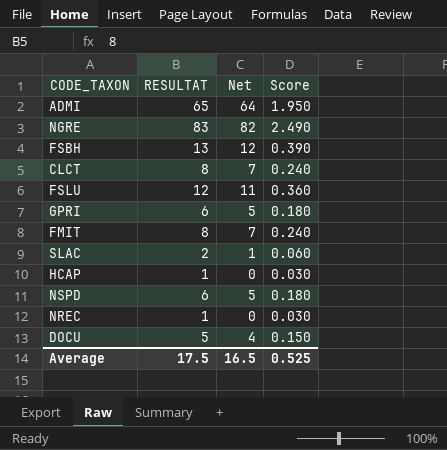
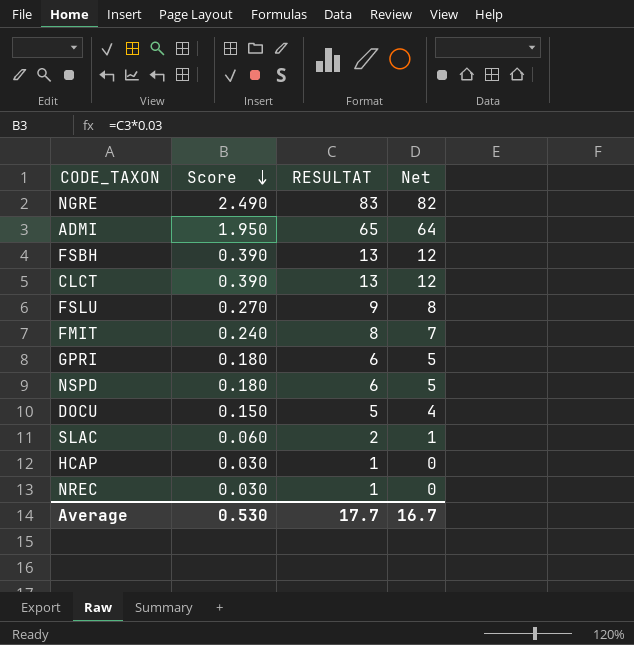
row order: none -> Score descending
column Score | position: 4 -> 2
CLCT | Score: 0.240 -> 0.390
CLCT | RESULTAT: 8 -> 13
CLCT | Net: 7 -> 12
FSLU | Score: 0.360 -> 0.270
FSLU | RESULTAT: 12 -> 9
FSLU | Net: 11 -> 8
Average | Score: 0.525 -> 0.530
Average | RESULTAT: 17.5 -> 17.7
Average | Net: 16.5 -> 16.7

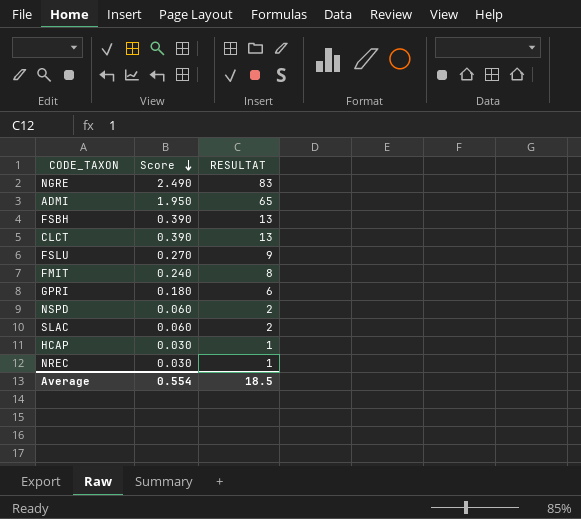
column Net | formula: [RESULTAT] - 1 -> none
row DOCU: 0.150 | 5 | 4 -> none
NSPD | Score: 0.180 -> 0.060
NSPD | RESULTAT: 6 -> 2
Average | Score: 0.530 -> 0.554
Average | RESULTAT: 17.7 -> 18.5

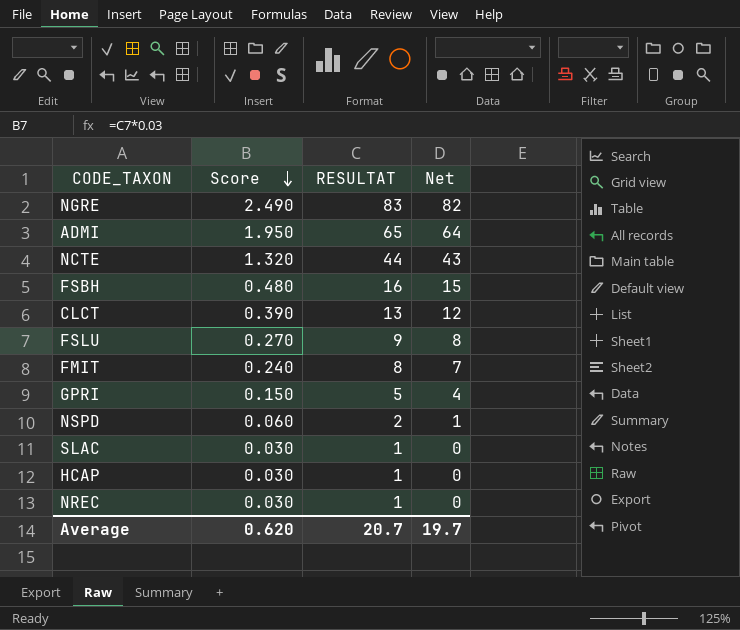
column Net | formula: none -> [RESULTAT] - 1
row NCTE: none -> 1.320 | 44 | 43
FSBH | Score: 0.390 -> 0.480
FSBH | RESULTAT: 13 -> 16
GPRI | Score: 0.180 -> 0.150
GPRI | RESULTAT: 6 -> 5
SLAC | Score: 0.060 -> 0.030
SLAC | RESULTAT: 2 -> 1
Average | Score: 0.554 -> 0.620
Average | RESULTAT: 18.5 -> 20.7

